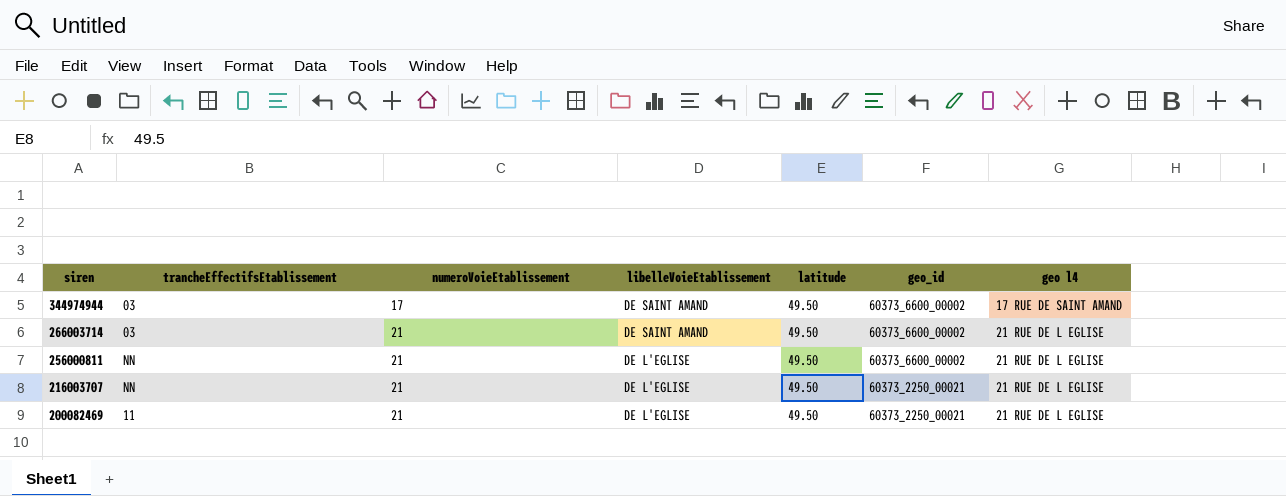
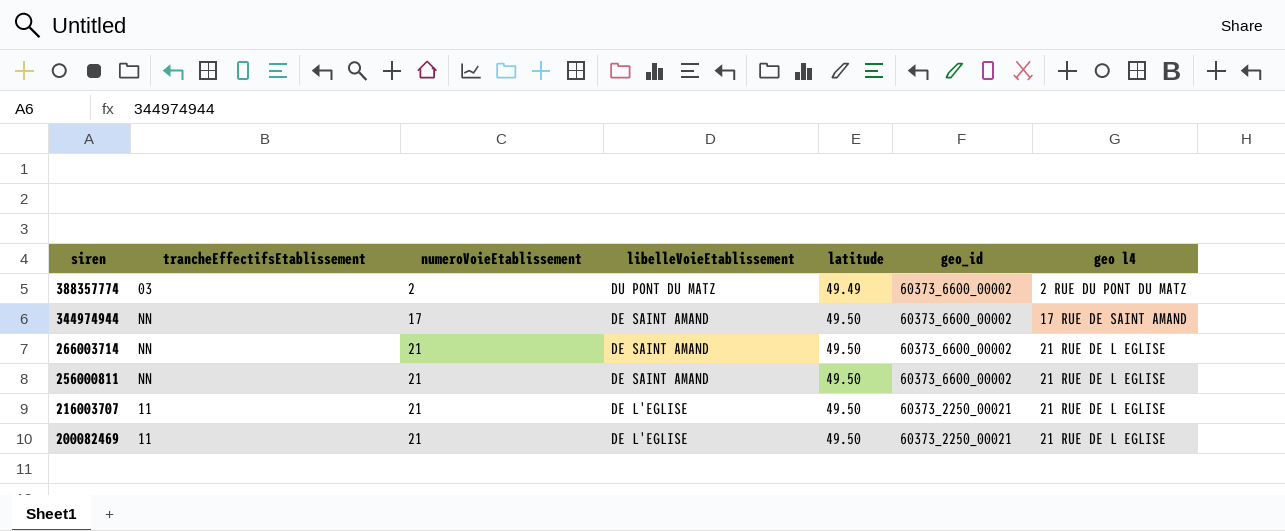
row 388357774: none -> 03 | 2 | DU PONT DU MATZ | 49.49 | 60373_6600_00002 | 2 RUE DU PONT DU MATZ
344974944 | trancheEffectifsEtablissement: 03 -> NN
266003714 | trancheEffectifsEtablissement: 03 -> NN
256000811 | libelleVoieEtablissement: DE L'EGLISE -> DE SAINT AMAND
216003707 | trancheEffectifsEtablissement: NN -> 11

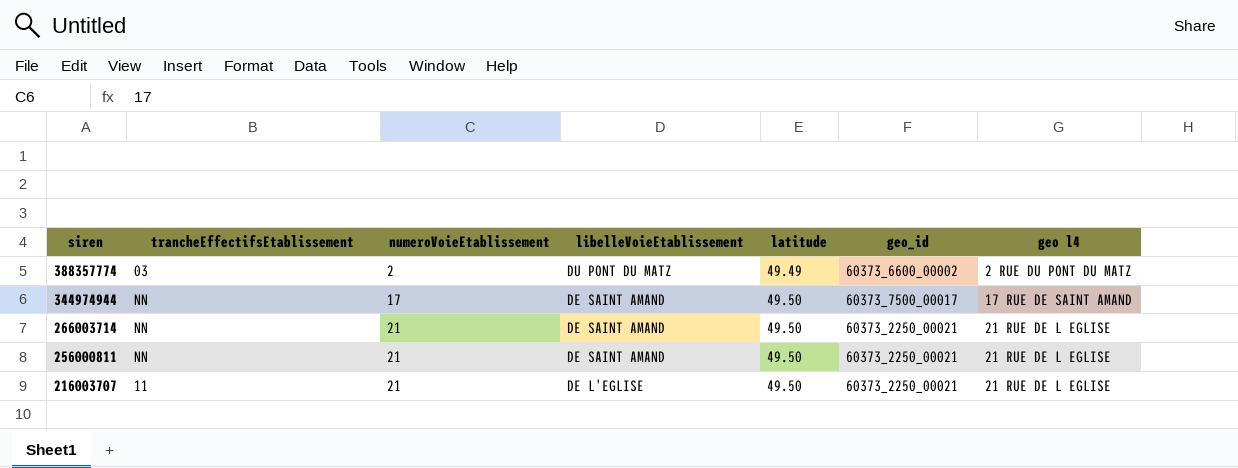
row 200082469: 11 | 21 | DE L'EGLISE | 49.50 | 60373_2250_00021 | 21 RUE DE L EGLISE -> none
344974944 | geo_id: 60373_6600_00002 -> 60373_7500_00017
266003714 | geo_id: 60373_6600_00002 -> 60373_2250_00021
256000811 | geo_id: 60373_6600_00002 -> 60373_2250_00021

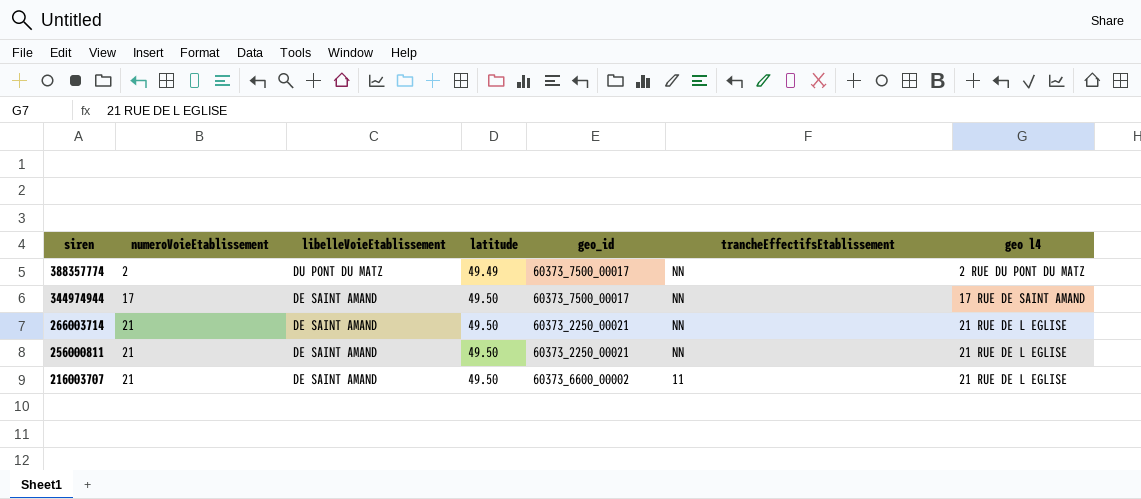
column trancheEffectifsEtablissement | position: 2 -> 6
388357774 | geo_id: 60373_6600_00002 -> 60373_7500_00017
388357774 | trancheEffectifsEtablissement: 03 -> NN
216003707 | libelleVoieEtablissement: DE L'EGLISE -> DE SAINT AMAND
216003707 | geo_id: 60373_2250_00021 -> 60373_6600_00002

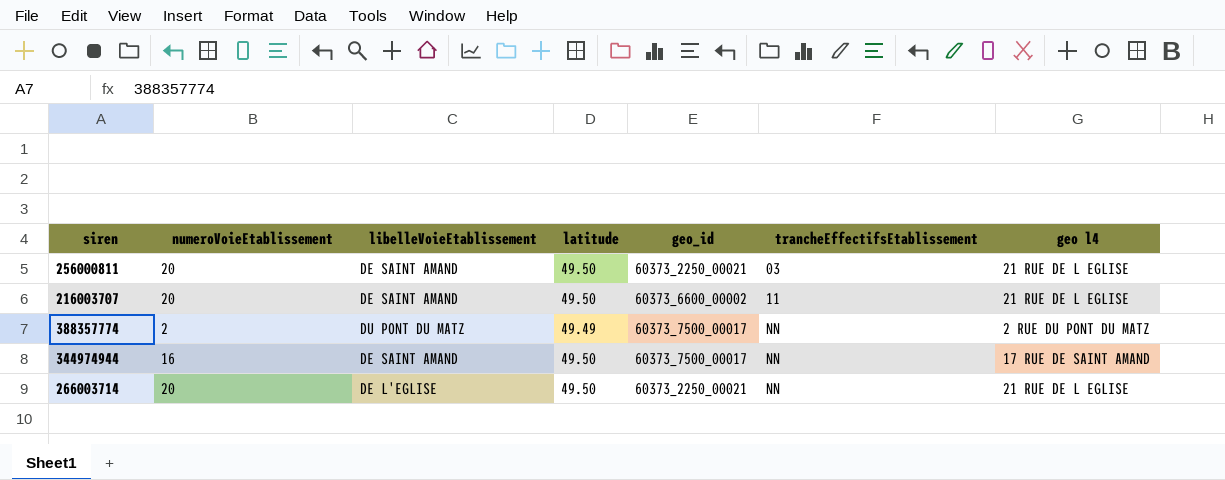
row order: siren descending -> trancheEffectifsEtablissement ascending
256000811 | numeroVoieEtablissement: 21 -> 20
256000811 | trancheEffectifsEtablissement: NN -> 03
216003707 | numeroVoieEtablissement: 21 -> 20
344974944 | numeroVoieEtablissement: 17 -> 16
266003714 | numeroVoieEtablissement: 21 -> 20
266003714 | libelleVoieEtablissement: DE SAINT AMAND -> DE L'EGLISE

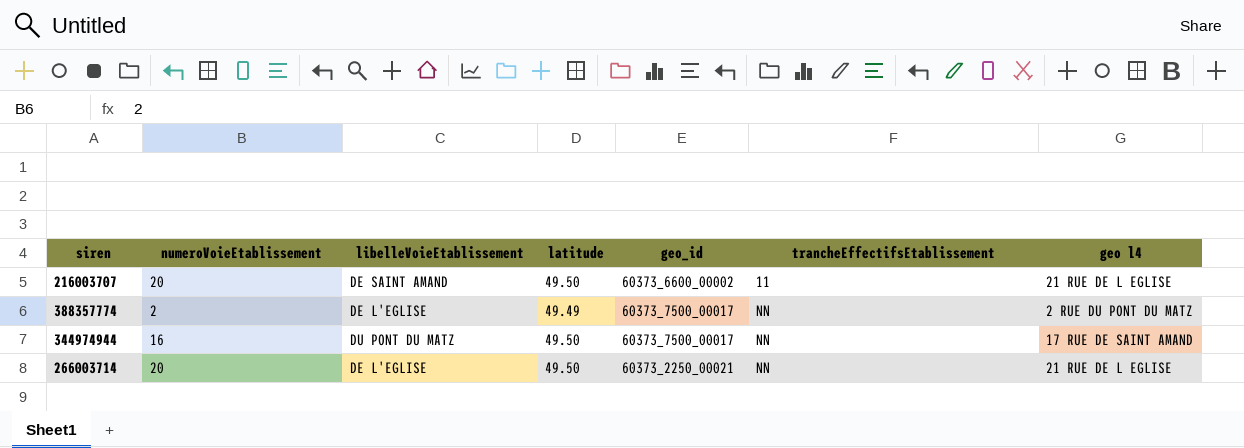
row 256000811: 20 | DE SAINT AMAND | 49.50 | 60373_2250_00021 | 03 | 21 RUE DE L EGLISE -> none
388357774 | libelleVoieEtablissement: DU PONT DU MATZ -> DE L'EGLISE
344974944 | libelleVoieEtablissement: DE SAINT AMAND -> DU PONT DU MATZ

